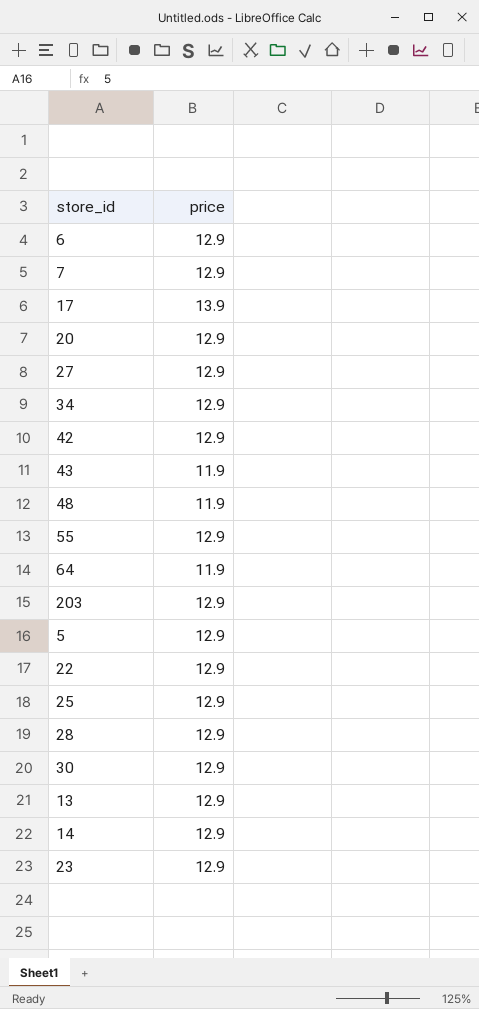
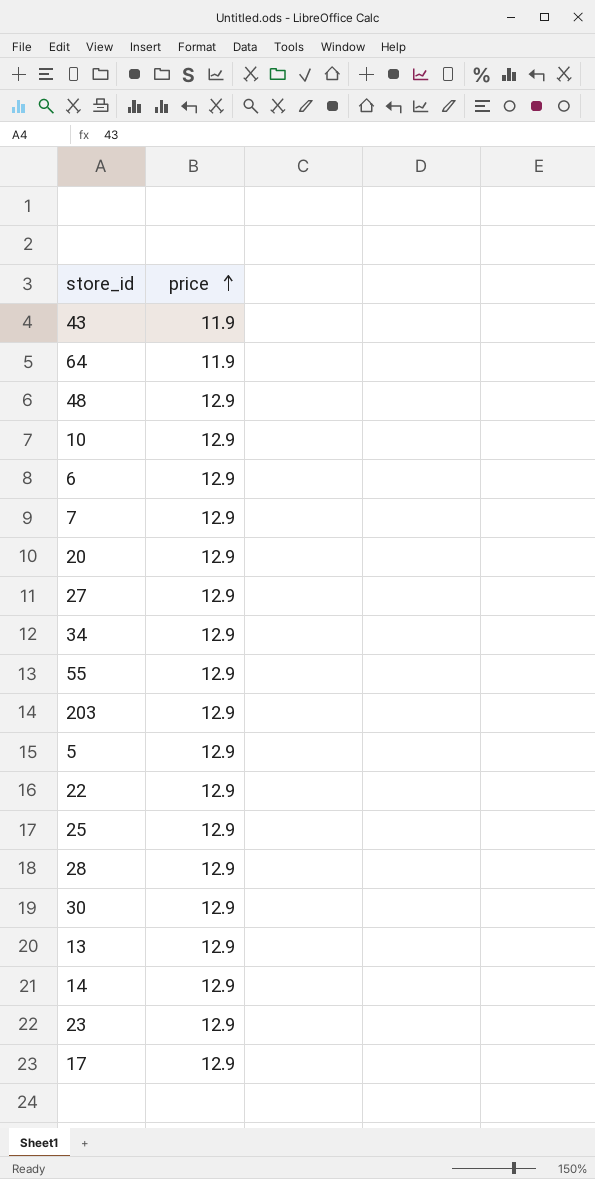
row order: none -> price ascending
row 42: 12.9 -> none
48 | price: 11.9 -> 12.9
row 10: none -> 12.9
17 | price: 13.9 -> 12.9

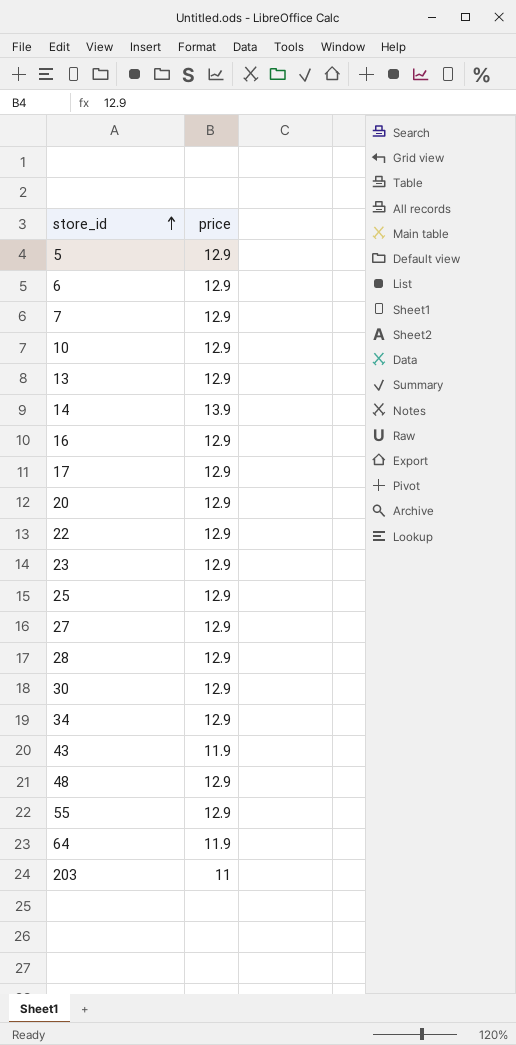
row order: price ascending -> store_id ascending
14 | price: 12.9 -> 13.9
row 16: none -> 12.9
203 | price: 12.9 -> 11

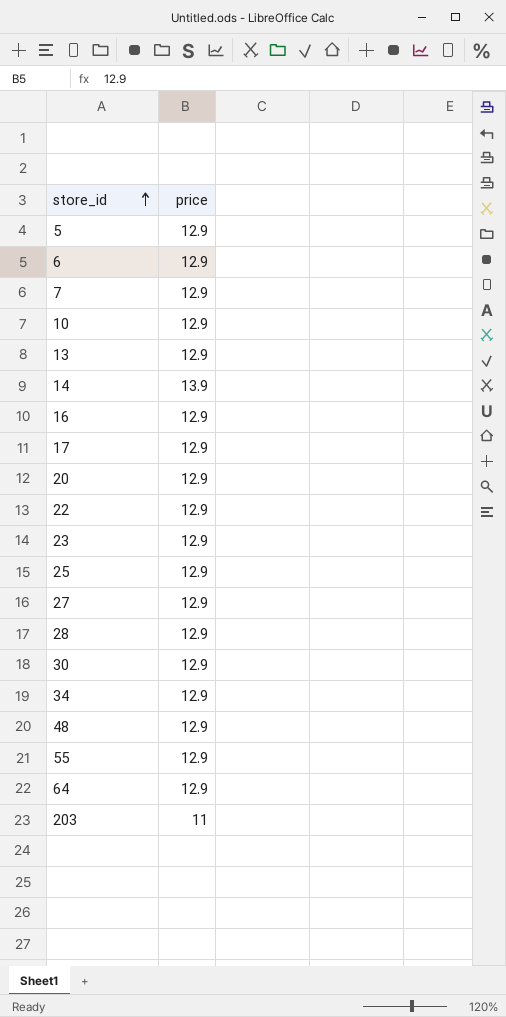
row 43: 11.9 -> none
64 | price: 11.9 -> 12.9

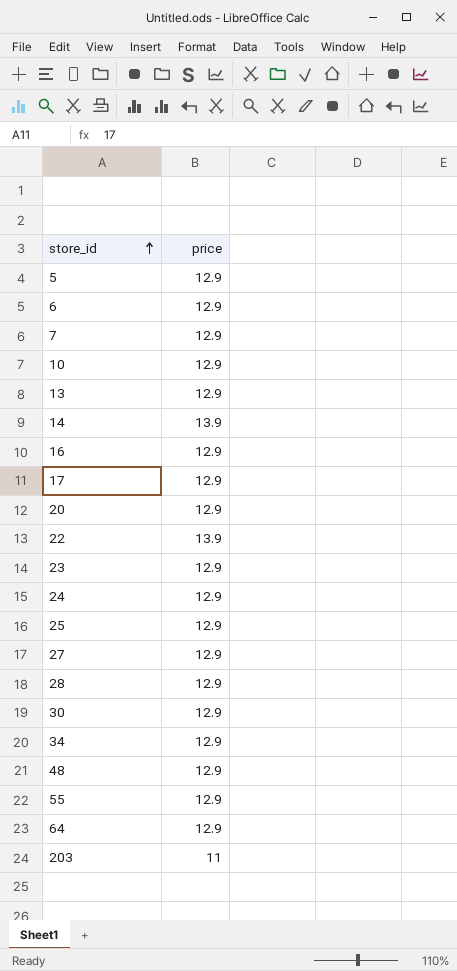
22 | price: 12.9 -> 13.9
row 24: none -> 12.9

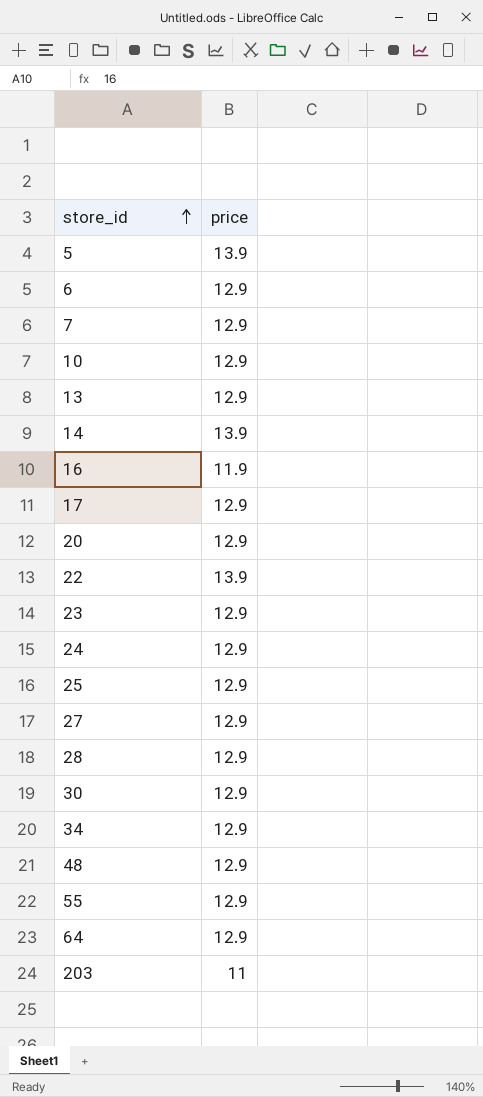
5 | price: 12.9 -> 13.9
16 | price: 12.9 -> 11.9

